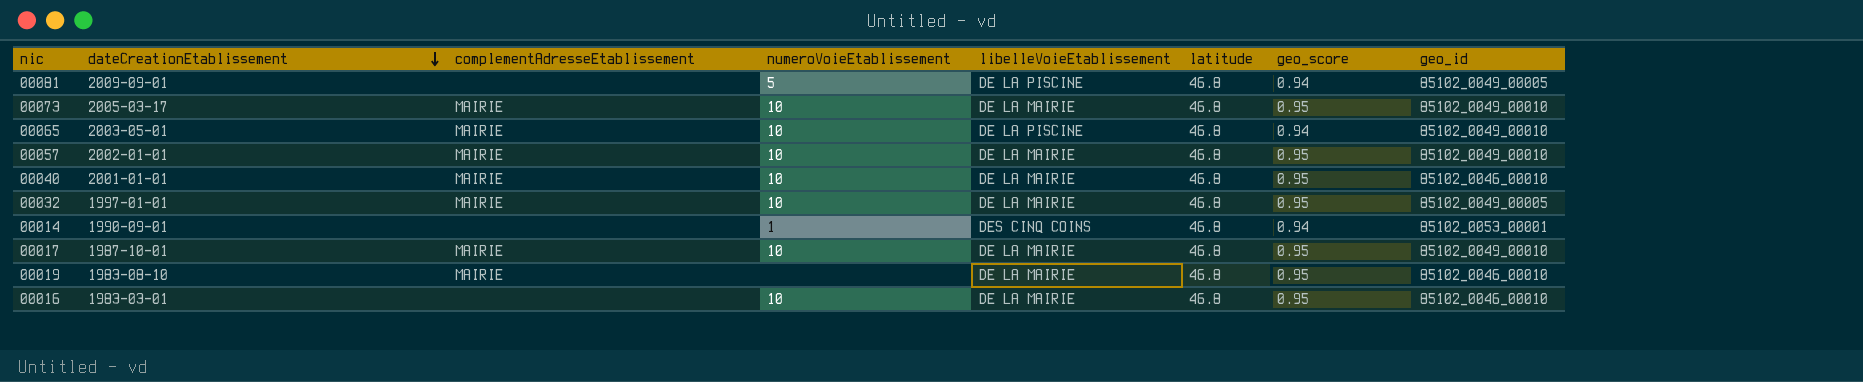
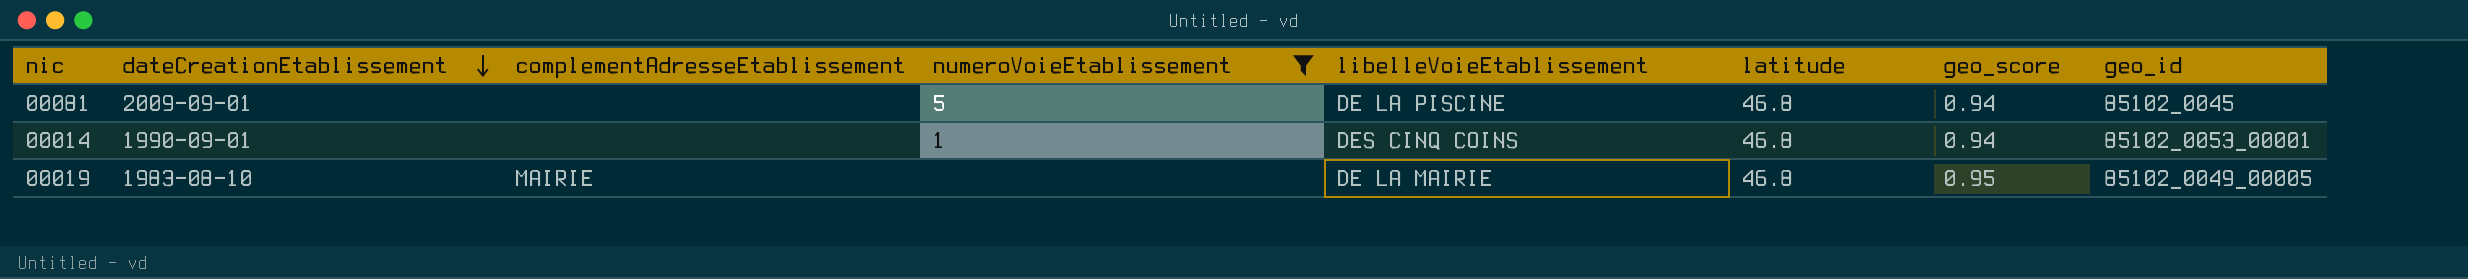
filter: none -> numeroVoieEtablissement != 10
00081 | geo_id: 85102_0049_00005 -> 85102_0045
00019 | geo_id: 85102_0046_00010 -> 85102_0049_00005

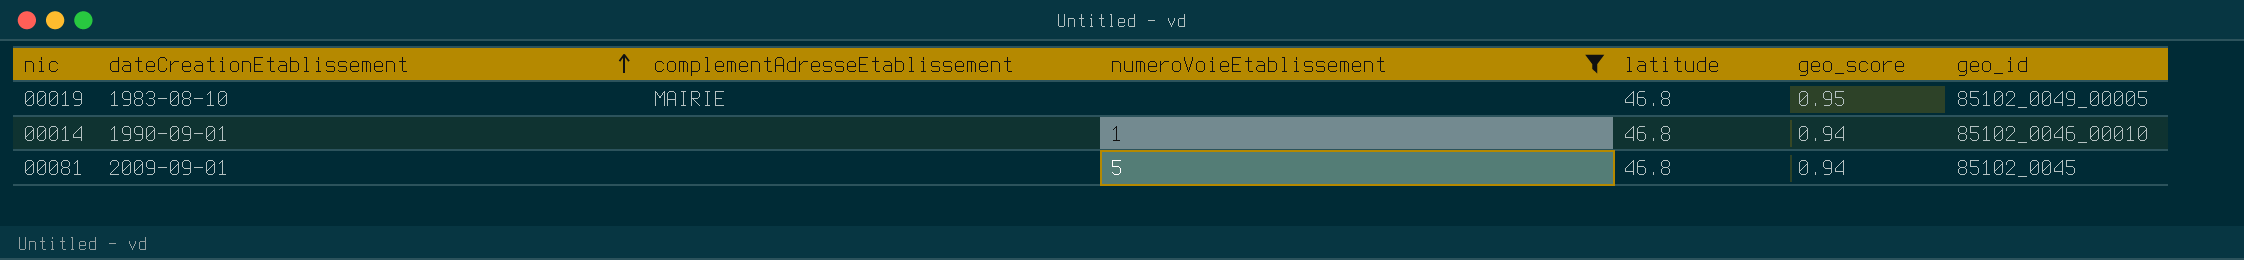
row order: dateCreationEtablissement descending -> dateCreationEtablissement ascending
column libelleVoieEtablissement | position: 5 -> none
00014 | geo_id: 85102_0053_00001 -> 85102_0046_00010

